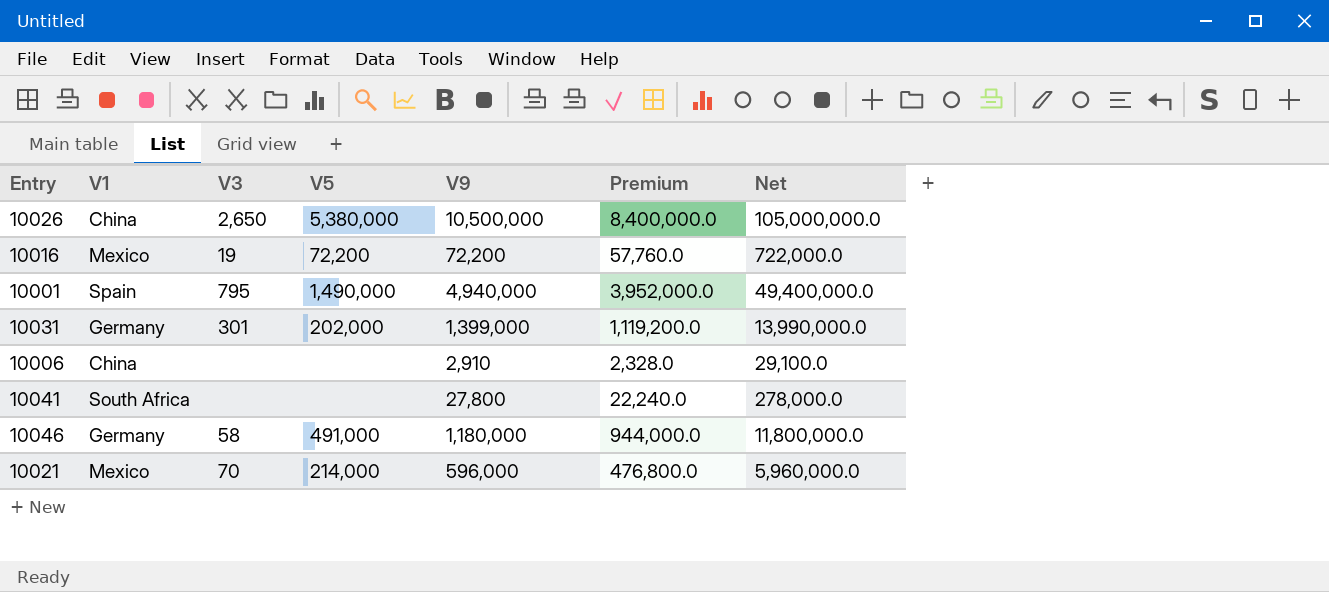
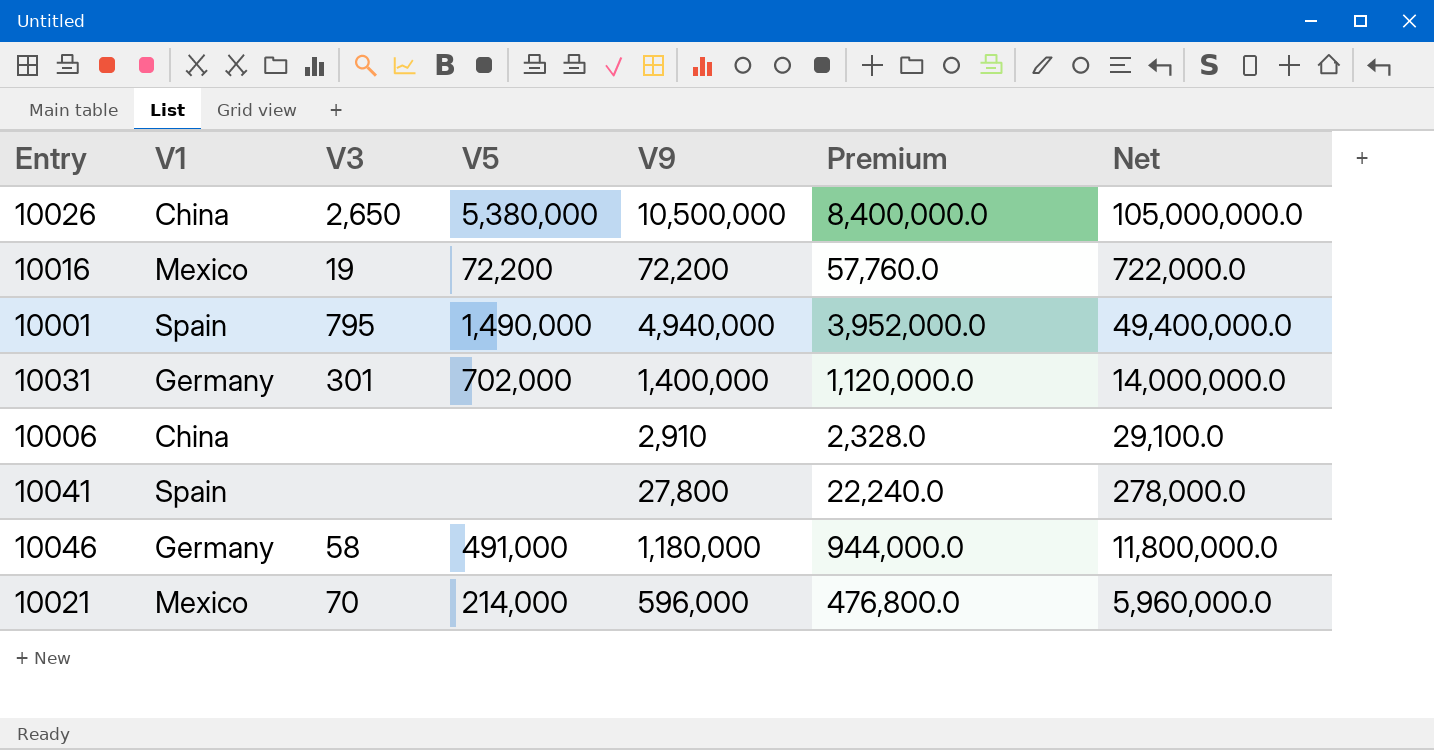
10031 | V5: 202,000 -> 702,000
10031 | V9: 1,399,000 -> 1,400,000
10031 | Premium: 1,119,200.0 -> 1,120,000.0
10031 | Net: 13,990,000.0 -> 14,000,000.0
10041 | V1: South Africa -> Spain

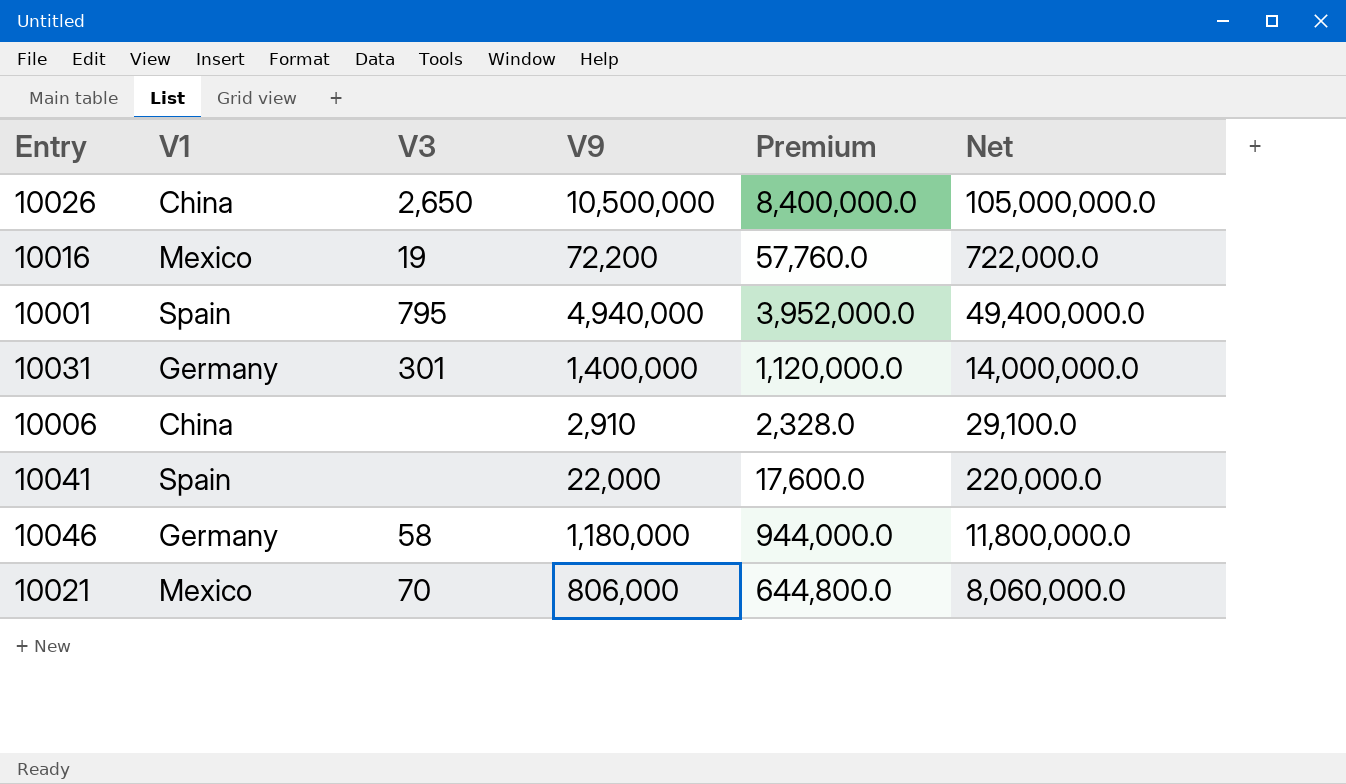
column V5 | position: 4 -> none
10041 | V9: 27,800 -> 22,000
10041 | Premium: 22,240.0 -> 17,600.0
10041 | Net: 278,000.0 -> 220,000.0
10021 | V9: 596,000 -> 806,000
10021 | Premium: 476,800.0 -> 644,800.0
10021 | Net: 5,960,000.0 -> 8,060,000.0

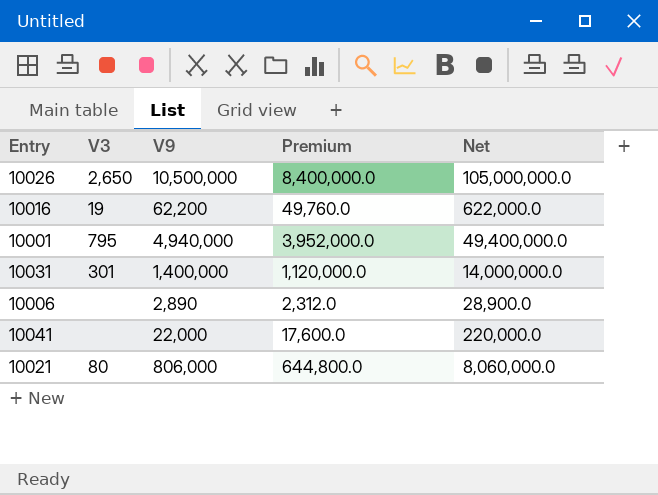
column V1 | position: 2 -> none
row 10046: Germany | 58 | 1,180,000 | 944,000.0 | 11,800,000.0 -> none
10016 | V9: 72,200 -> 62,200
10016 | Premium: 57,760.0 -> 49,760.0
10016 | Net: 722,000.0 -> 622,000.0
10006 | V9: 2,910 -> 2,890
10006 | Premium: 2,328.0 -> 2,312.0
10006 | Net: 29,100.0 -> 28,900.0
10021 | V3: 70 -> 80

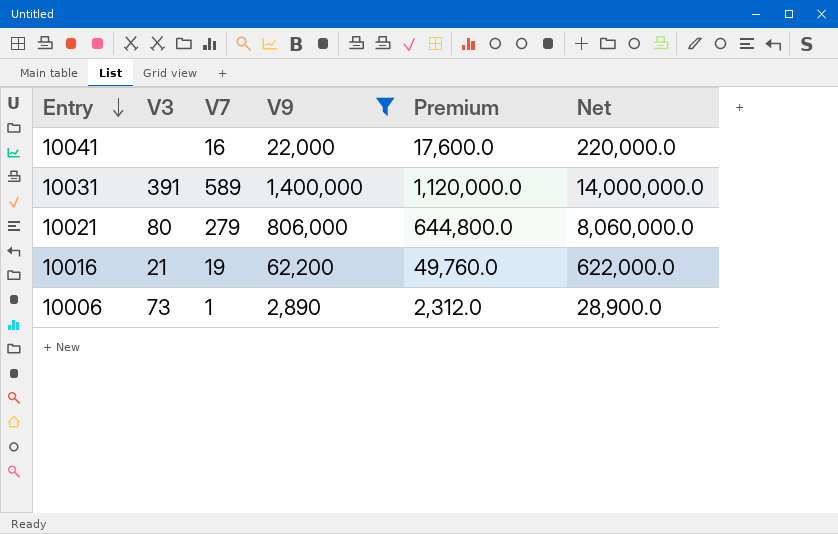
filter: none -> V9 <= 1,400,000
row order: none -> Entry descending
column V7 | position: none -> 3
10031 | V3: 301 -> 391
10016 | V3: 19 -> 21
10006 | V3: none -> 73

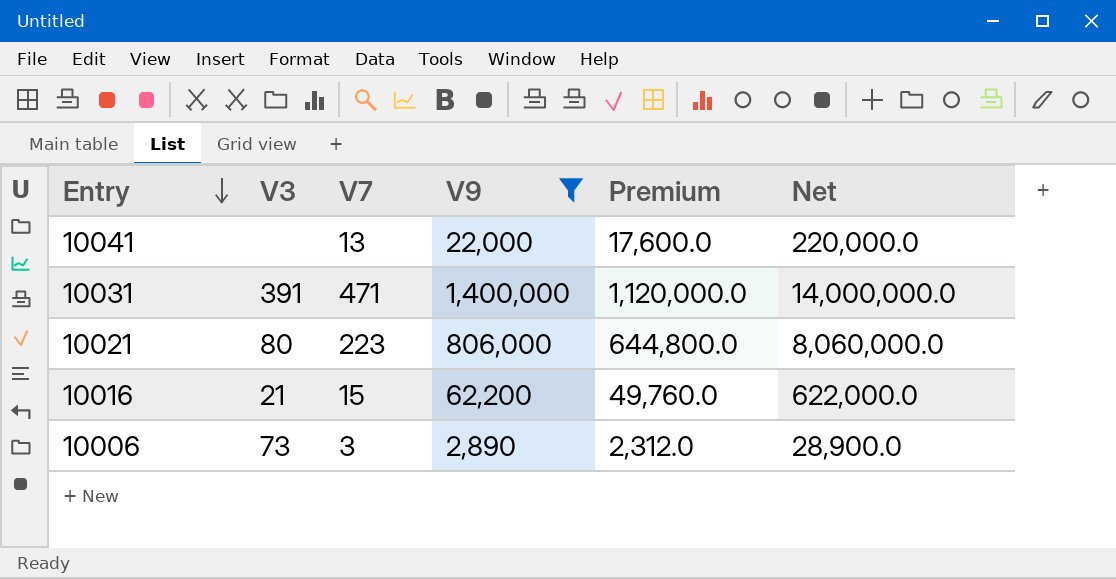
10041 | V7: 16 -> 13
10031 | V7: 589 -> 471
10021 | V7: 279 -> 223
10016 | V7: 19 -> 15
10006 | V7: 1 -> 3

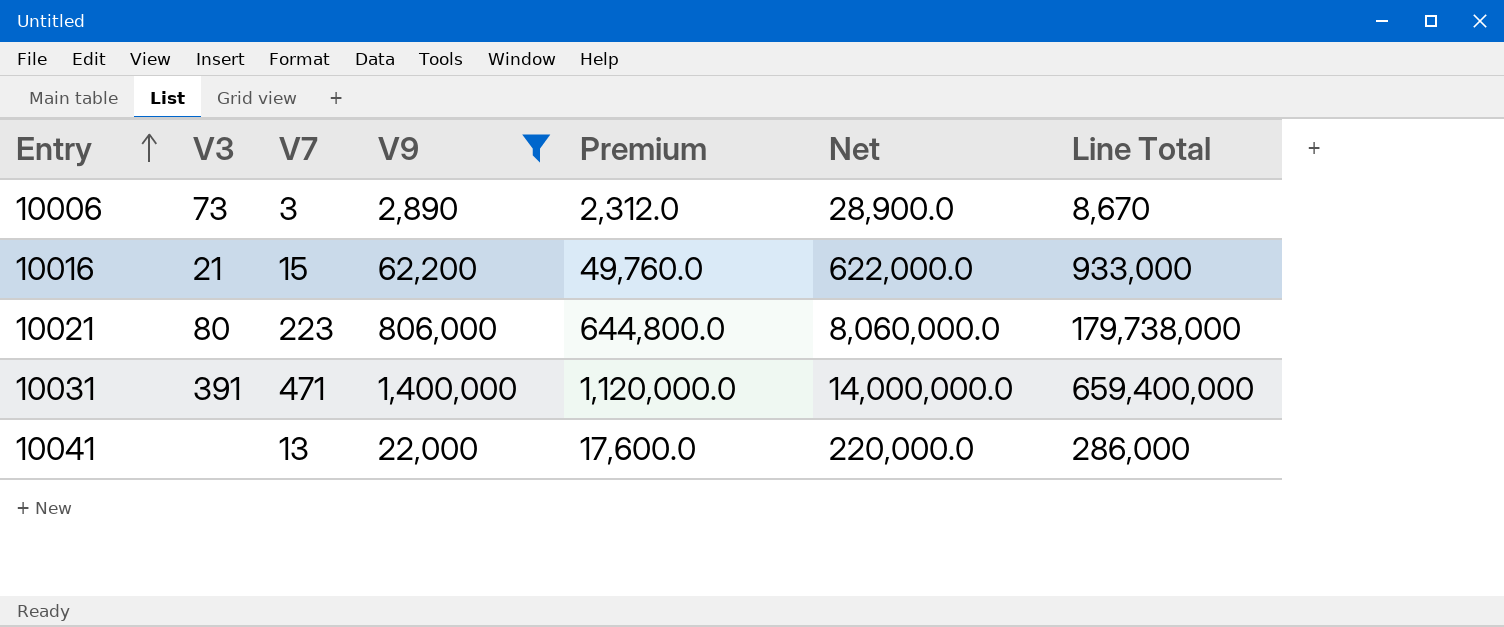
row order: Entry descending -> Entry ascending
column Line Total | formula: none -> [V7] * [V9]

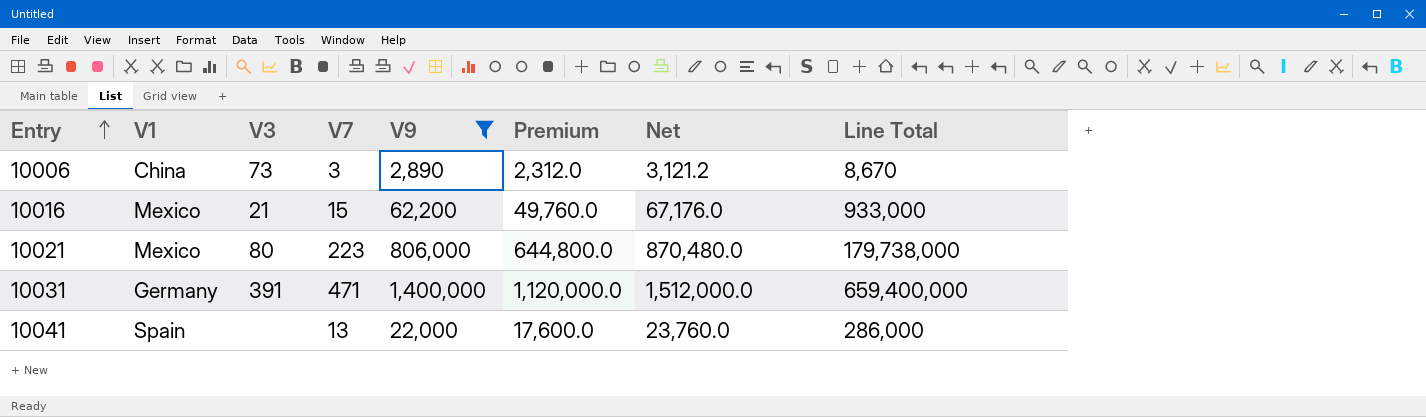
column V1 | position: none -> 2
column Net | formula: [V9] * 10 -> [V9] * 1.08

